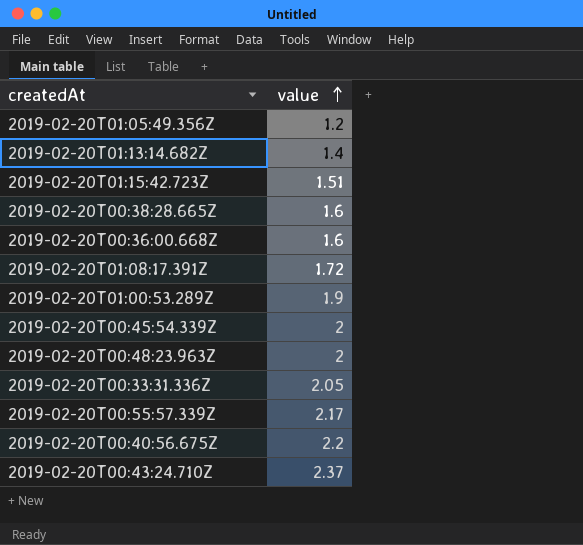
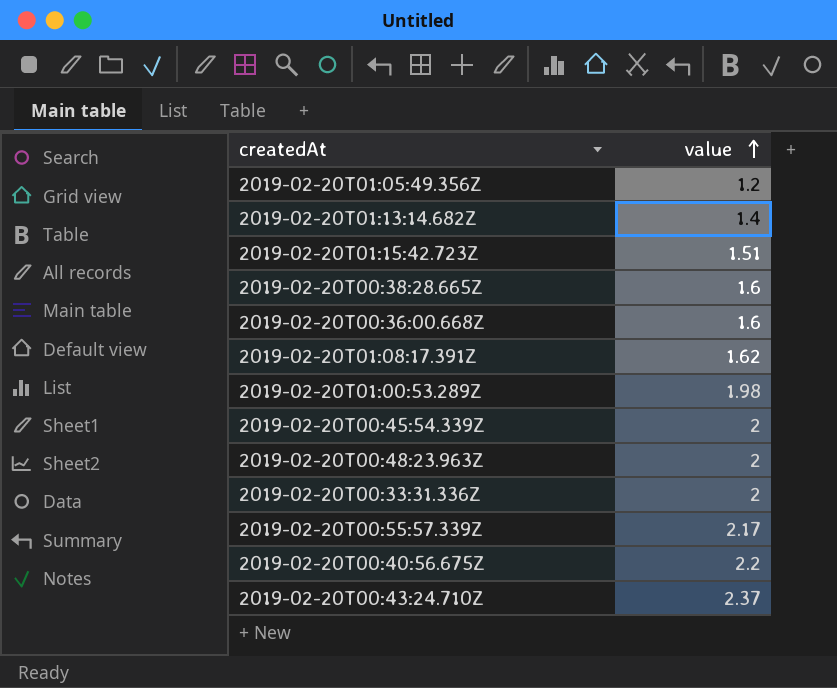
2019-02-20T01:08:17.391Z | value: 1.72 -> 1.62
2019-02-20T01:00:53.289Z | value: 1.9 -> 1.98
2019-02-20T00:33:31.336Z | value: 2.05 -> 2

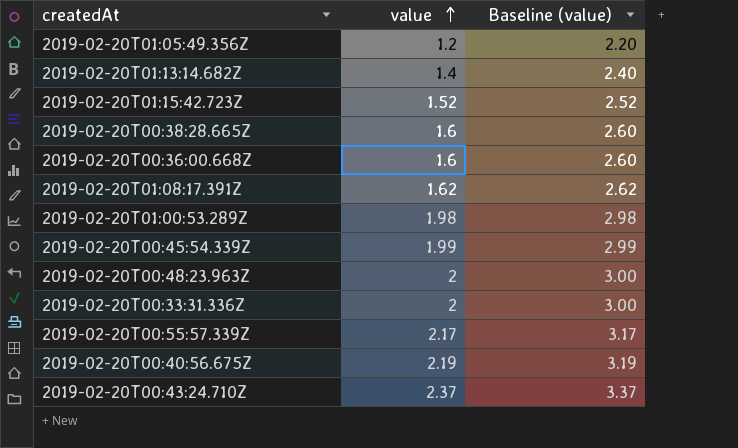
column Baseline (value) | formula: none -> [value] + 1
2019-02-20T01:15:42.723Z | value: 1.51 -> 1.52
2019-02-20T00:45:54.339Z | value: 2 -> 1.99
2019-02-20T00:40:56.675Z | value: 2.2 -> 2.19

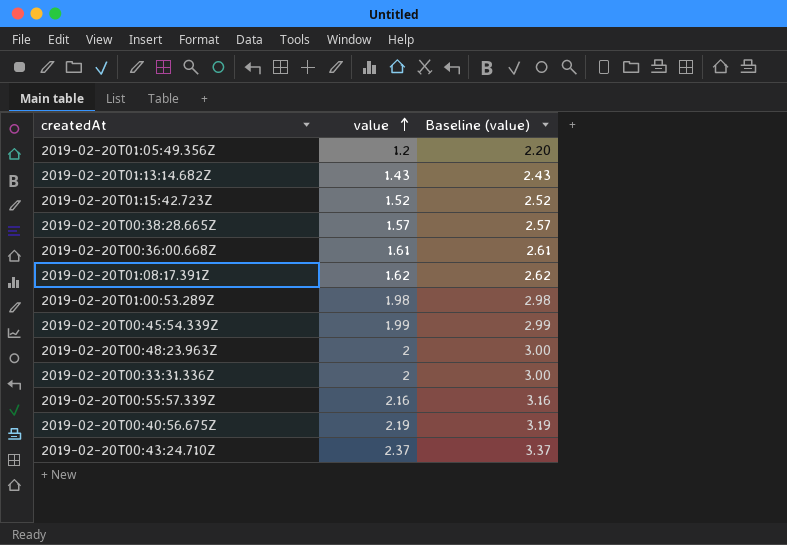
2019-02-20T01:13:14.682Z | value: 1.4 -> 1.43
2019-02-20T01:13:14.682Z | Baseline (value): 2.40 -> 2.43
2019-02-20T00:38:28.665Z | value: 1.6 -> 1.57
2019-02-20T00:38:28.665Z | Baseline (value): 2.60 -> 2.57
2019-02-20T00:36:00.668Z | value: 1.6 -> 1.61
2019-02-20T00:36:00.668Z | Baseline (value): 2.60 -> 2.61
2019-02-20T00:55:57.339Z | value: 2.17 -> 2.16
2019-02-20T00:55:57.339Z | Baseline (value): 3.17 -> 3.16

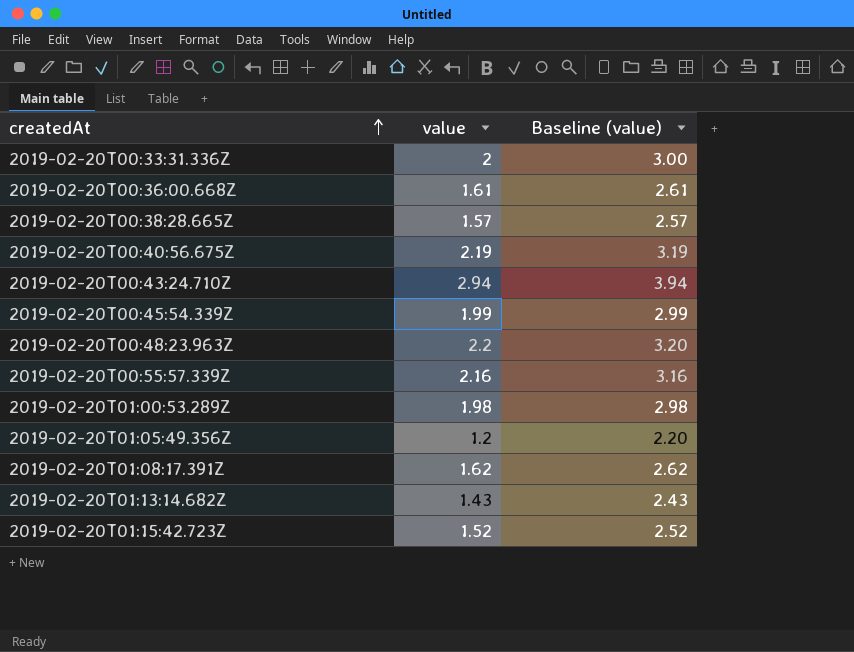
row order: value ascending -> createdAt ascending
2019-02-20T00:43:24.710Z | value: 2.37 -> 2.94
2019-02-20T00:43:24.710Z | Baseline (value): 3.37 -> 3.94
2019-02-20T00:48:23.963Z | value: 2 -> 2.2
2019-02-20T00:48:23.963Z | Baseline (value): 3.00 -> 3.20

